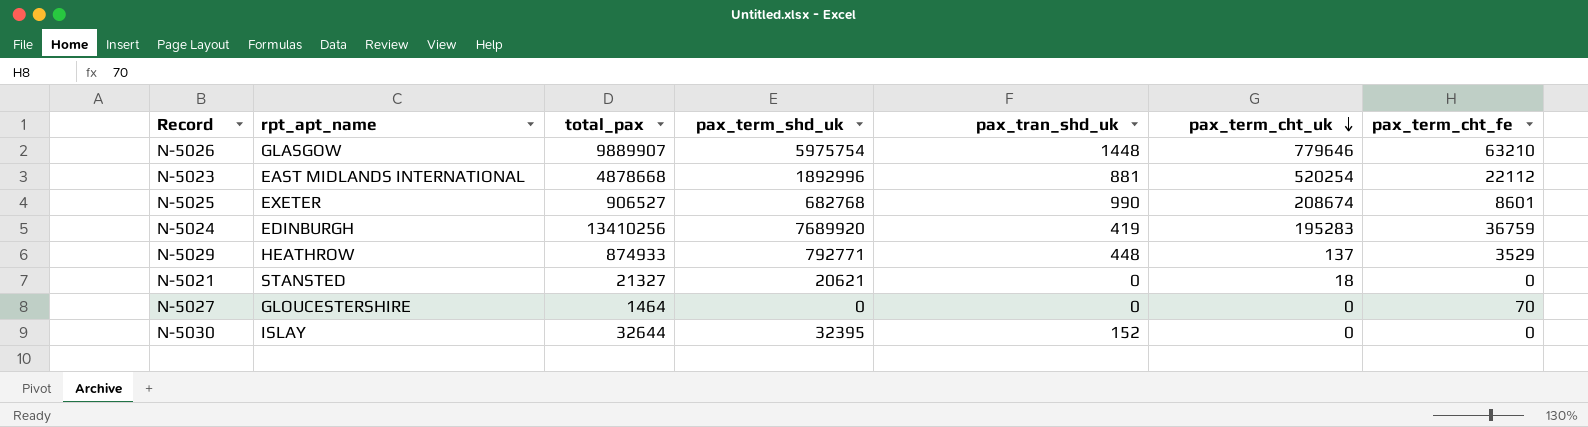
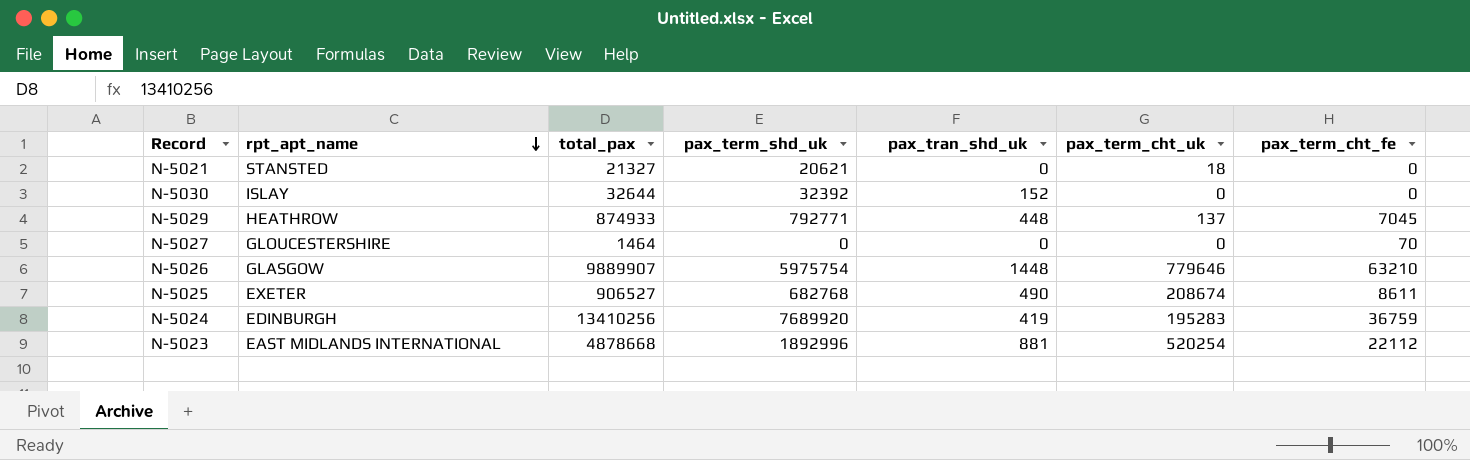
row order: pax_term_cht_uk descending -> rpt_apt_name descending
N-5030 | pax_term_shd_uk: 32395 -> 32392
N-5029 | pax_term_cht_fe: 3529 -> 7045
N-5025 | pax_tran_shd_uk: 990 -> 490
N-5025 | pax_term_cht_fe: 8601 -> 8611

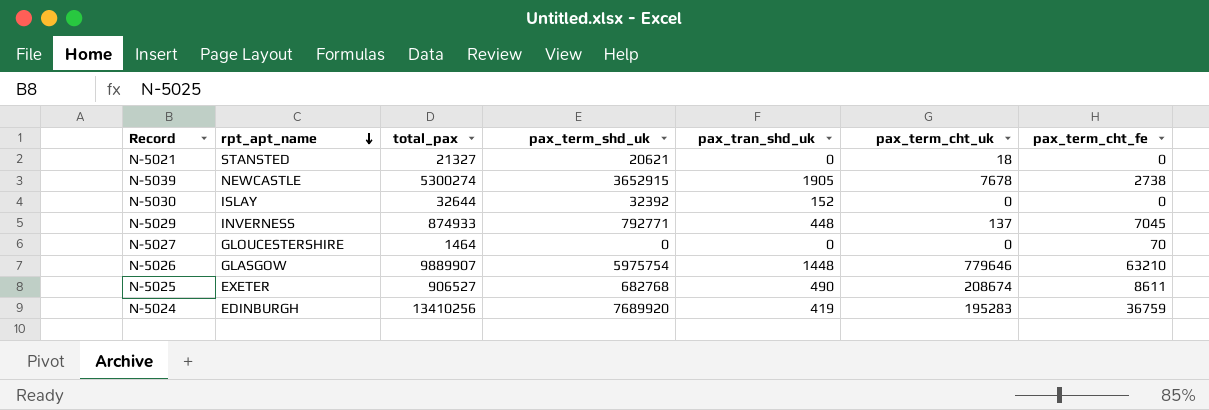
row N-5023: EAST MIDLANDS INTERNATIONAL | 4878668 | 1892996 | 881 | 520254 | 22112 -> none
row N-5039: none -> NEWCASTLE | 5300274 | 3652915 | 1905 | 7678 | 2738
N-5029 | rpt_apt_name: HEATHROW -> INVERNESS

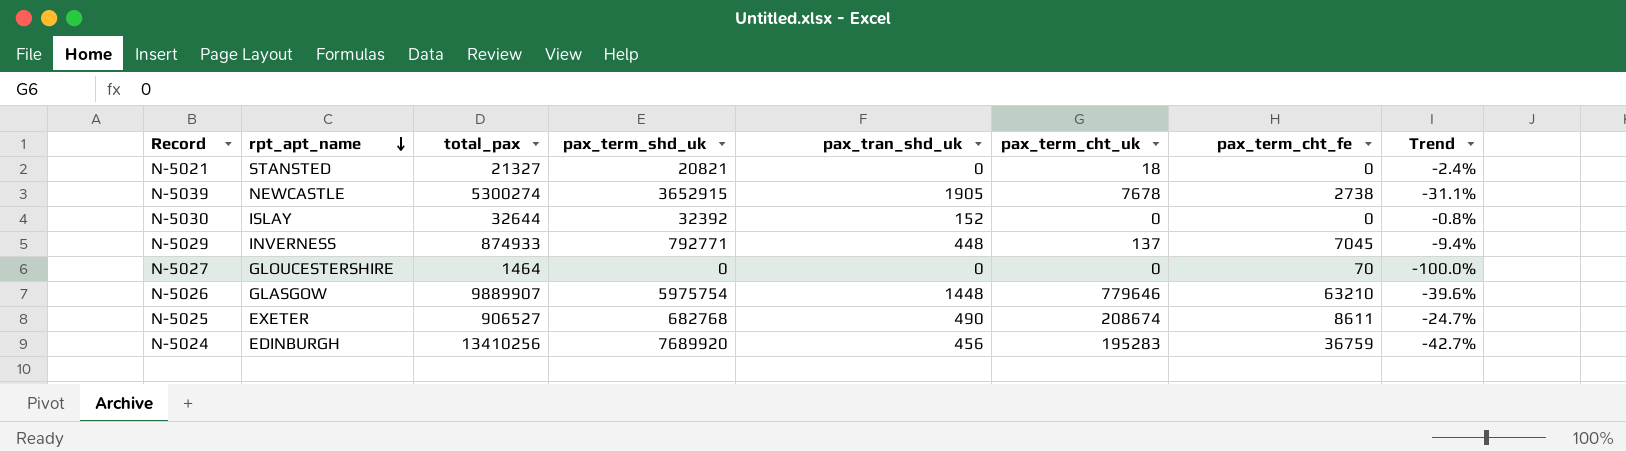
column Trend | formula: none -> ([pax_term_shd_uk] - [total_pax]) / [total_pax]
N-5021 | pax_term_shd_uk: 20621 -> 20821
N-5024 | pax_tran_shd_uk: 419 -> 456

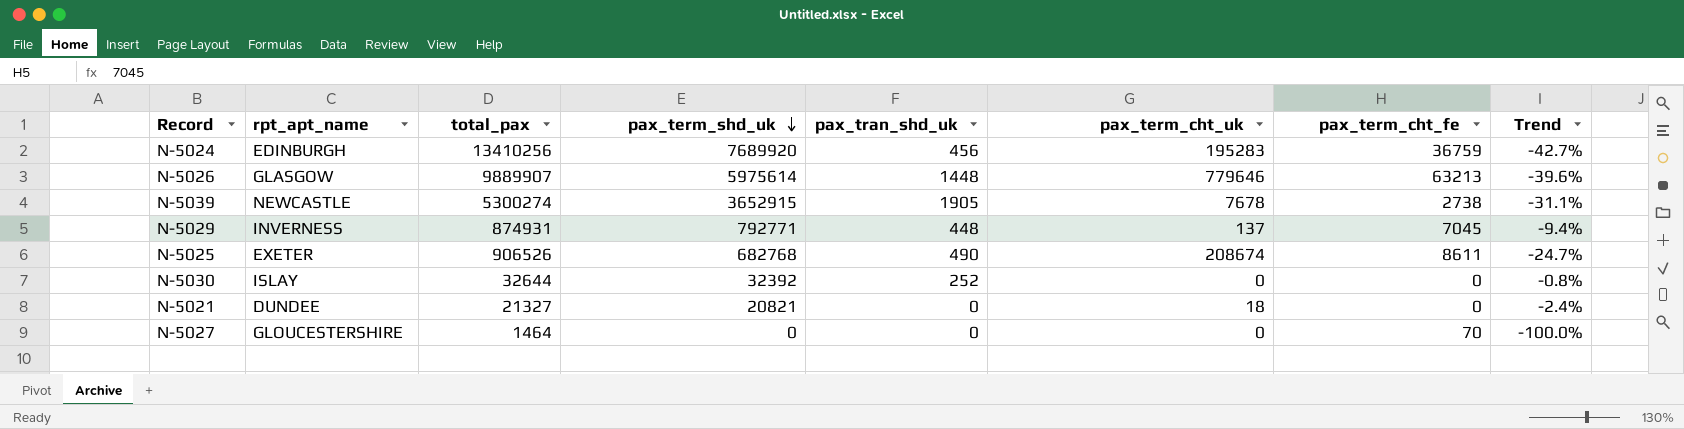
row order: rpt_apt_name descending -> pax_term_shd_uk descending
N-5026 | pax_term_shd_uk: 5975754 -> 5975614
N-5026 | pax_term_cht_fe: 63210 -> 63213
N-5029 | total_pax: 874933 -> 874931
N-5025 | total_pax: 906527 -> 906526
N-5030 | pax_tran_shd_uk: 152 -> 252
N-5021 | rpt_apt_name: STANSTED -> DUNDEE

